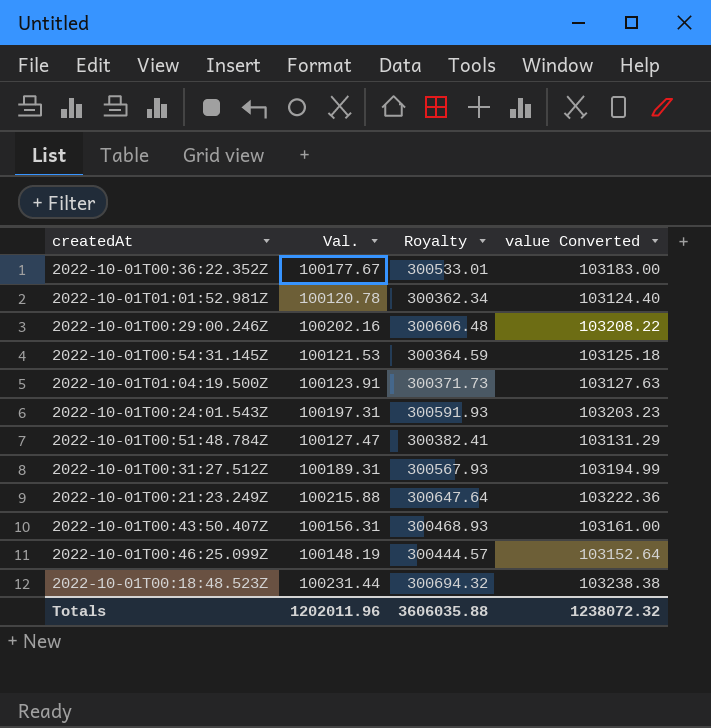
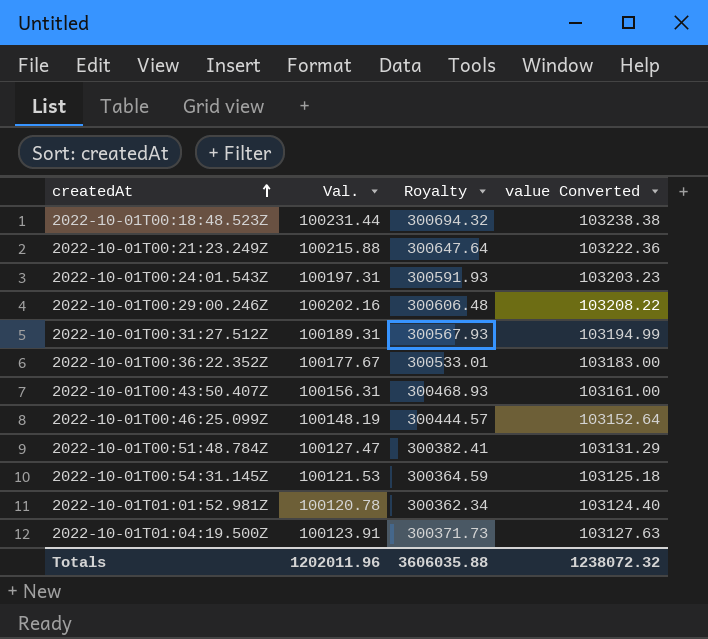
row order: none -> createdAt ascending

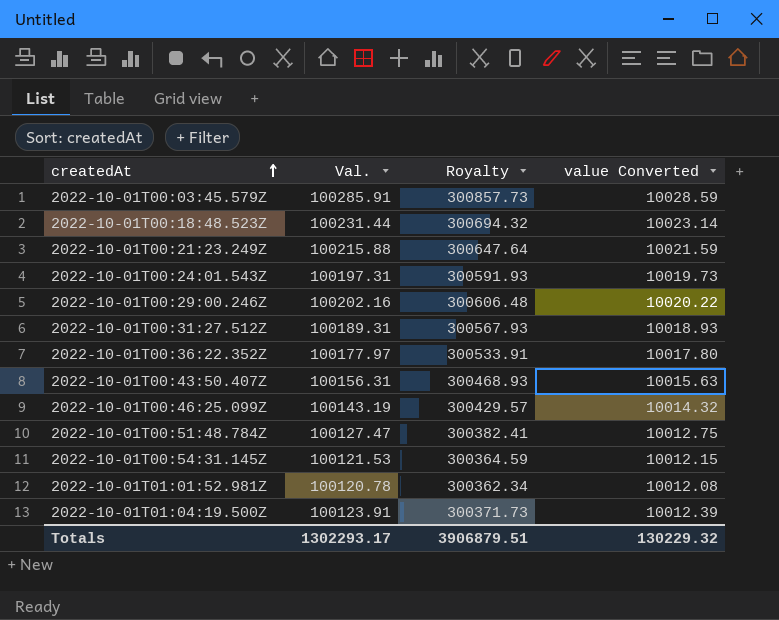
column value Converted | formula: [Val.] * 1.03 -> [Val.] * 0.1
row 2022-10-01T00:03:45.579Z: none -> 100285.91 | 300857.73 | 10028.59
2022-10-01T00:36:22.352Z | Val.: 100177.67 -> 100177.97
2022-10-01T00:36:22.352Z | Royalty: 300533.01 -> 300533.91
2022-10-01T00:46:25.099Z | Val.: 100148.19 -> 100143.19
2022-10-01T00:46:25.099Z | Royalty: 300444.57 -> 300429.57
Totals | Val.: 1202011.96 -> 1302293.17
Totals | Royalty: 3606035.88 -> 3906879.51
Totals | value Converted: 1238072.32 -> 130229.32

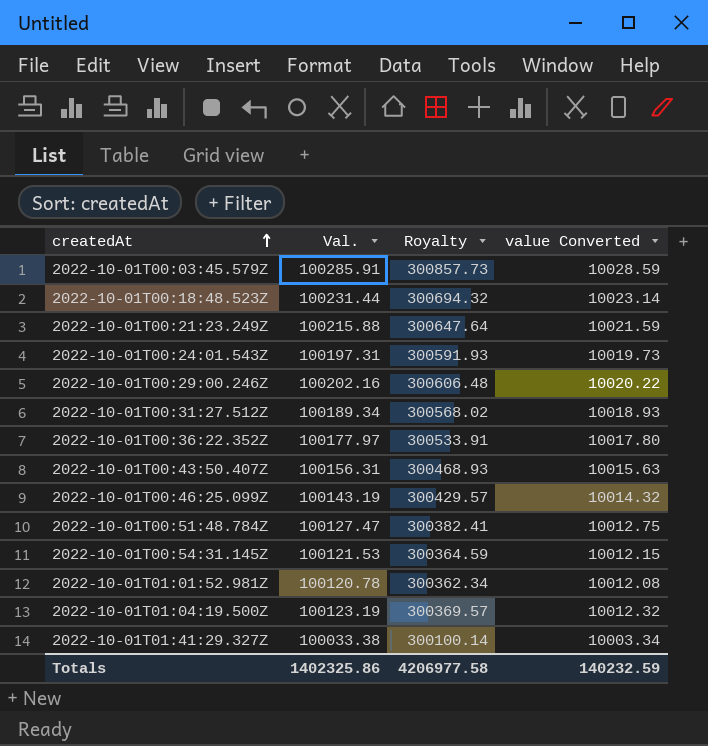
2022-10-01T00:31:27.512Z | Val.: 100189.31 -> 100189.34
2022-10-01T00:31:27.512Z | Royalty: 300567.93 -> 300568.02
2022-10-01T01:04:19.500Z | Val.: 100123.91 -> 100123.19
2022-10-01T01:04:19.500Z | Royalty: 300371.73 -> 300369.57
2022-10-01T01:04:19.500Z | value Converted: 10012.39 -> 10012.32
row 2022-10-01T01:41:29.327Z: none -> 100033.38 | 300100.14 | 10003.34
Totals | Val.: 1302293.17 -> 1402325.86
Totals | Royalty: 3906879.51 -> 4206977.58
Totals | value Converted: 130229.32 -> 140232.59

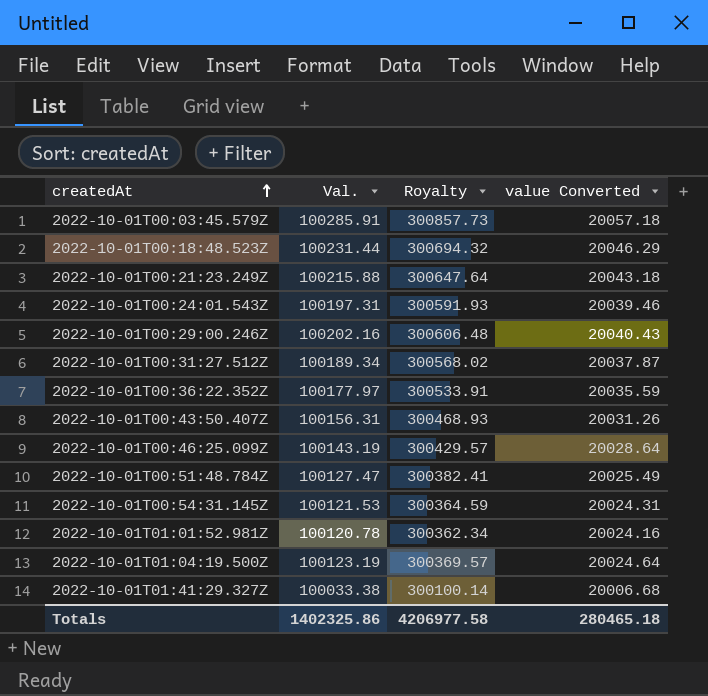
column value Converted | formula: [Val.] * 0.1 -> [Val.] * 0.2
Totals | value Converted: 140232.59 -> 280465.18

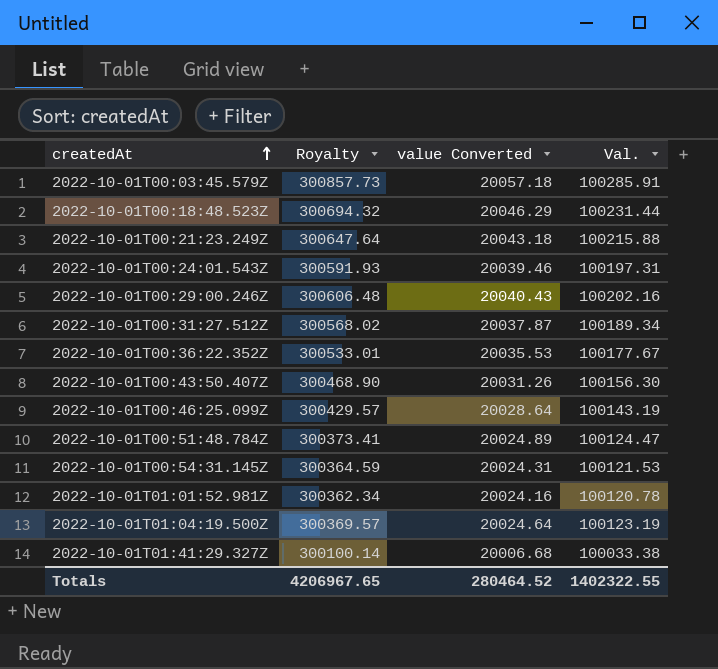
column Val. | position: 2 -> 4
2022-10-01T00:36:22.352Z | Royalty: 300533.91 -> 300533.01
2022-10-01T00:36:22.352Z | value Converted: 20035.59 -> 20035.53
2022-10-01T00:36:22.352Z | Val.: 100177.97 -> 100177.67
2022-10-01T00:43:50.407Z | Royalty: 300468.93 -> 300468.90
2022-10-01T00:43:50.407Z | Val.: 100156.31 -> 100156.30
2022-10-01T00:51:48.784Z | Royalty: 300382.41 -> 300373.41
2022-10-01T00:51:48.784Z | value Converted: 20025.49 -> 20024.89
2022-10-01T00:51:48.784Z | Val.: 100127.47 -> 100124.47
Totals | Royalty: 4206977.58 -> 4206967.65
Totals | value Converted: 280465.18 -> 280464.52
Totals | Val.: 1402325.86 -> 1402322.55

